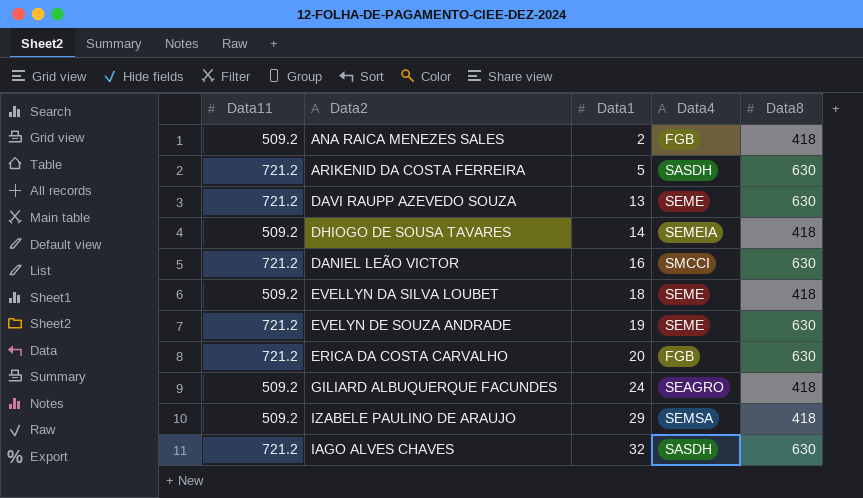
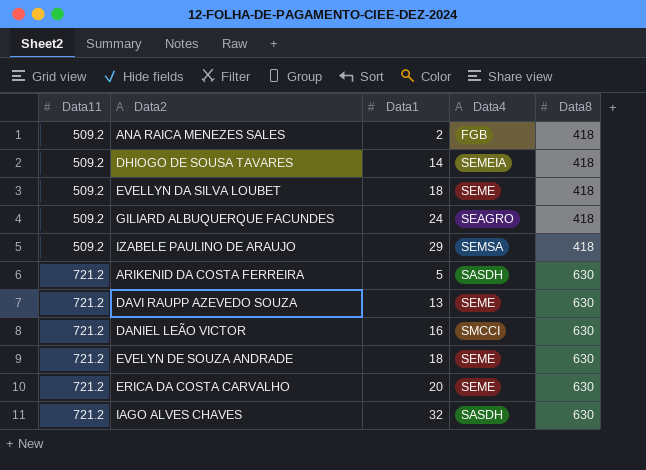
row order: Data1 ascending -> Data11 ascending
EVELYN DE SOUZA ANDRADE | Data1: 19 -> 18
ERICA DA COSTA CARVALHO | Data4: FGB -> SEME

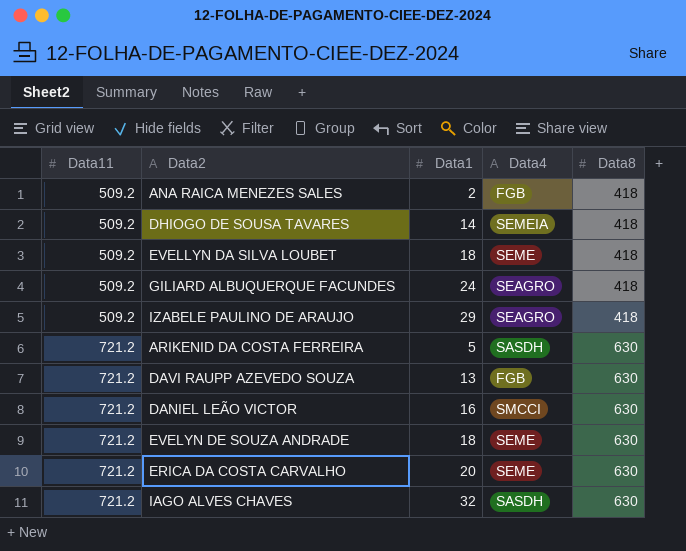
IZABELE PAULINO DE ARAUJO | Data4: SEMSA -> SEAGRO
DAVI RAUPP AZEVEDO SOUZA | Data4: SEME -> FGB

